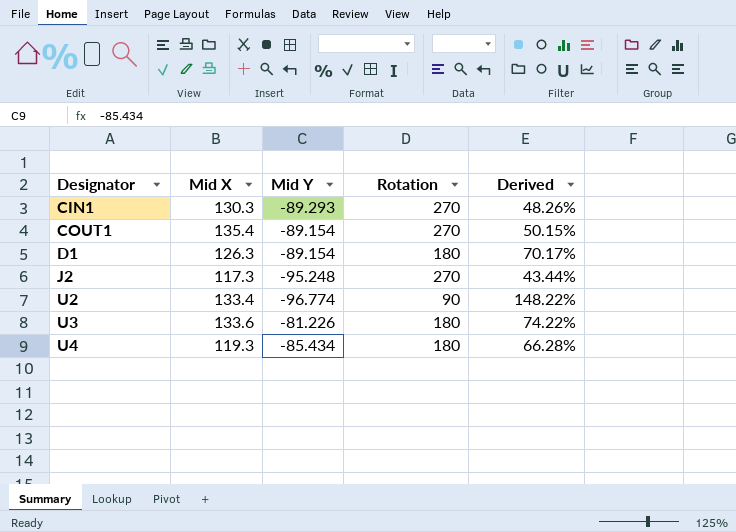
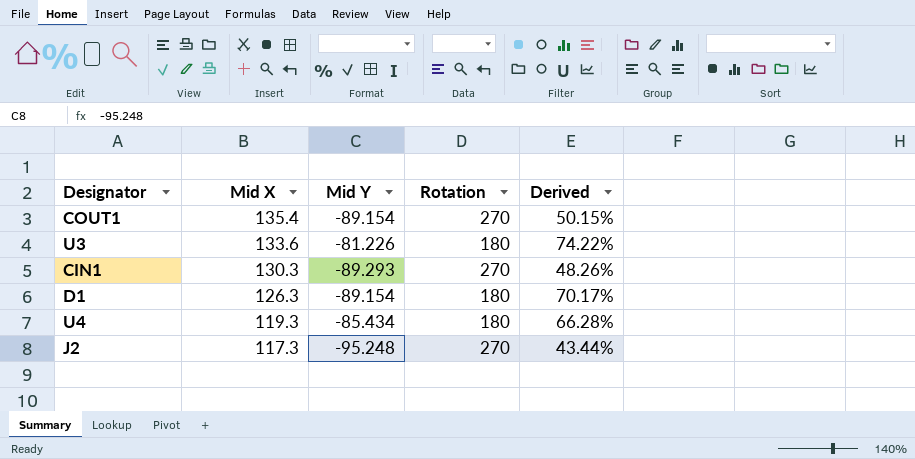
row order: Designator ascending -> Mid X descending
row U2: 133.4 | -96.774 | 90 | 148.22% -> none

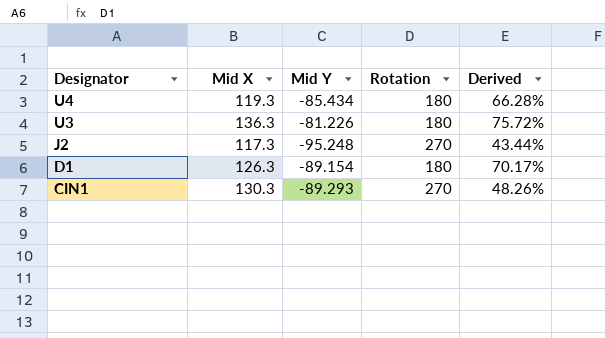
row order: Mid X descending -> Designator descending
row COUT1: 135.4 | -89.154 | 270 | 50.15% -> none
U3 | Mid X: 133.6 -> 136.3
U3 | Derived: 74.22% -> 75.72%

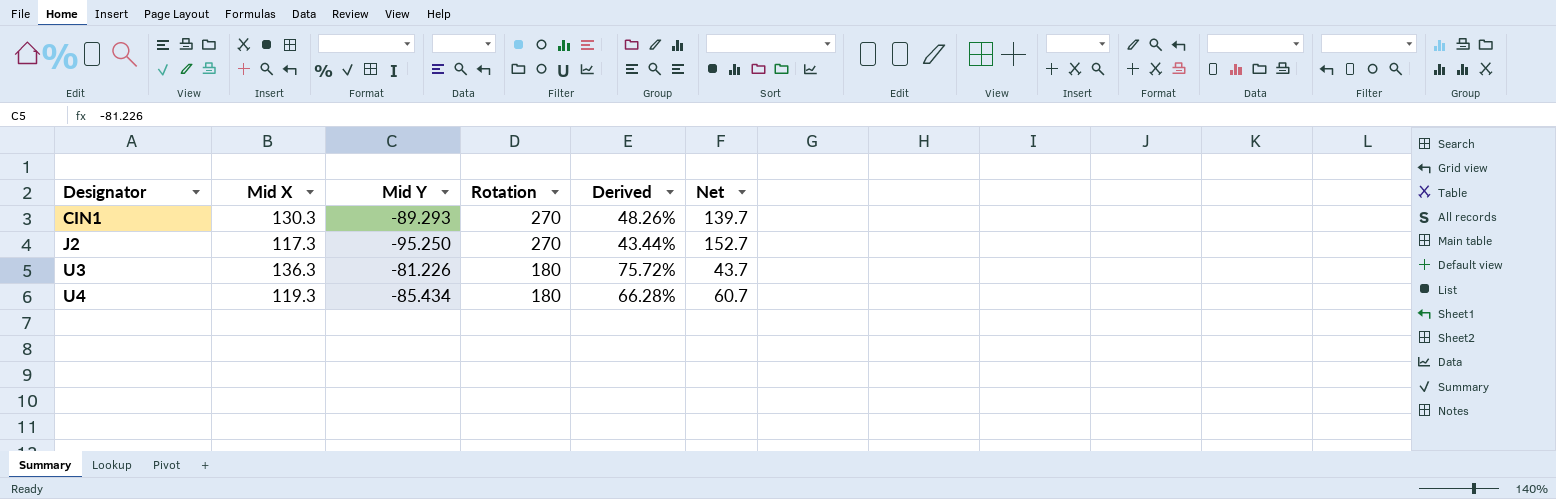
row order: Designator descending -> Designator ascending
column Net | formula: none -> [Rotation] - [Mid X]
row D1: 126.3 | -89.154 | 180 | 70.17% -> none
J2 | Mid Y: -95.248 -> -95.250

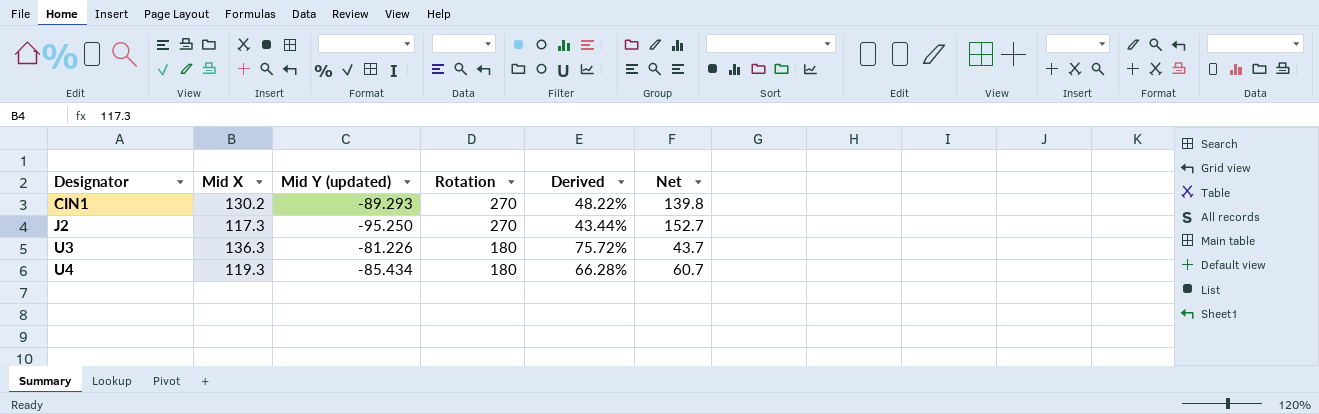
column name: Mid Y -> Mid Y (updated)
CIN1 | Mid X: 130.3 -> 130.2
CIN1 | Derived: 48.26% -> 48.22%
CIN1 | Net: 139.7 -> 139.8

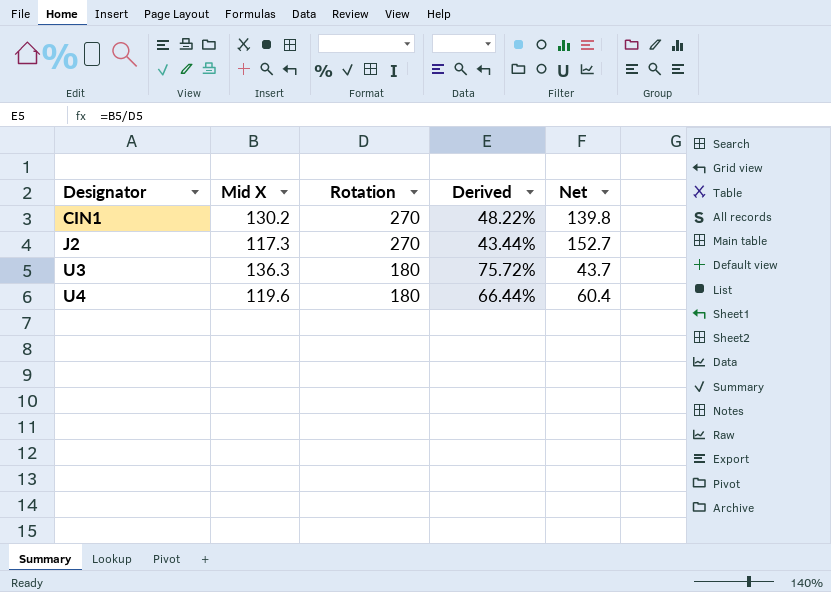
column Mid Y (updated) | position: 3 -> none
U4 | Mid X: 119.3 -> 119.6
U4 | Derived: 66.28% -> 66.44%
U4 | Net: 60.7 -> 60.4

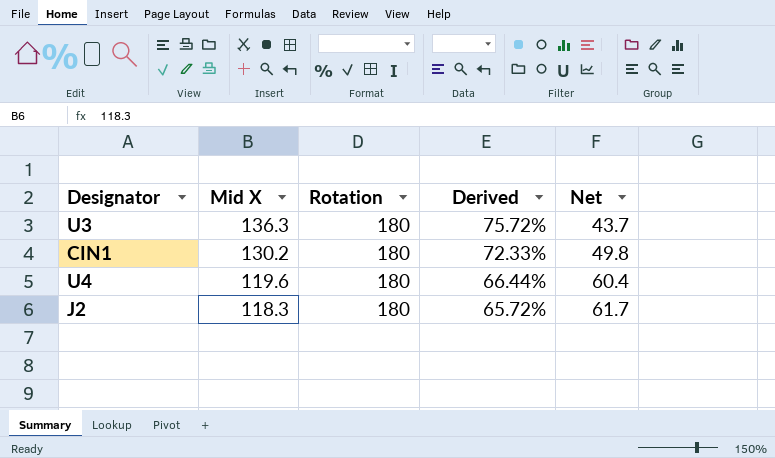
row order: Designator ascending -> Mid X descending
CIN1 | Rotation: 270 -> 180
CIN1 | Derived: 48.22% -> 72.33%
CIN1 | Net: 139.8 -> 49.8
J2 | Mid X: 117.3 -> 118.3
J2 | Rotation: 270 -> 180
J2 | Derived: 43.44% -> 65.72%
J2 | Net: 152.7 -> 61.7

